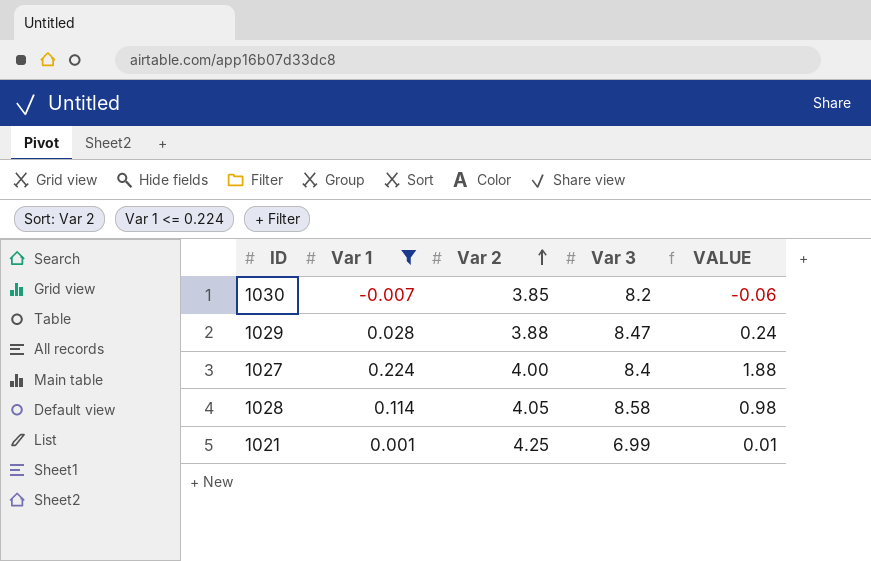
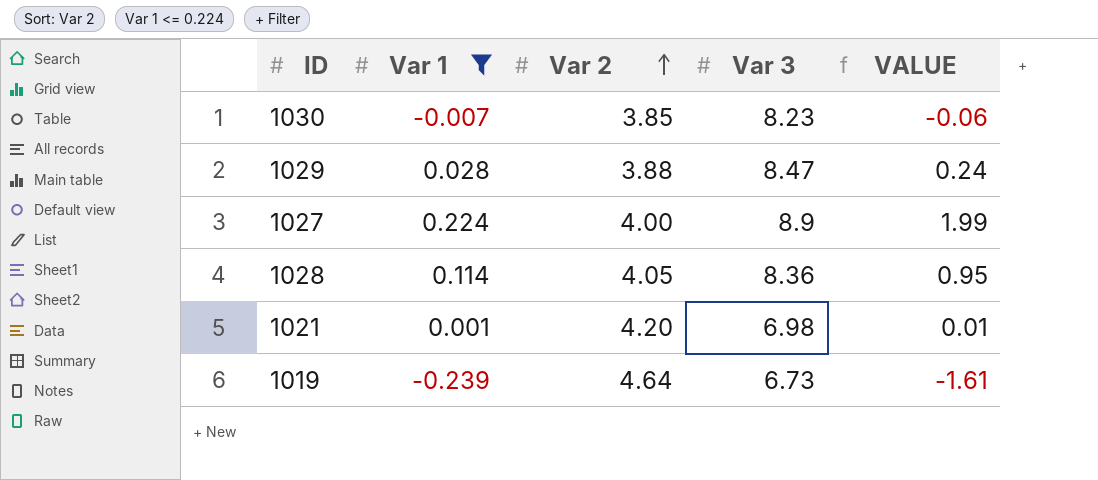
1030 | Var 3: 8.2 -> 8.23
1027 | Var 3: 8.4 -> 8.9
1027 | VALUE: 1.88 -> 1.99
1028 | Var 3: 8.58 -> 8.36
1028 | VALUE: 0.98 -> 0.95
1021 | Var 2: 4.25 -> 4.20
1021 | Var 3: 6.99 -> 6.98
row 1019: none -> -0.239 | 4.64 | 6.73 | -1.61

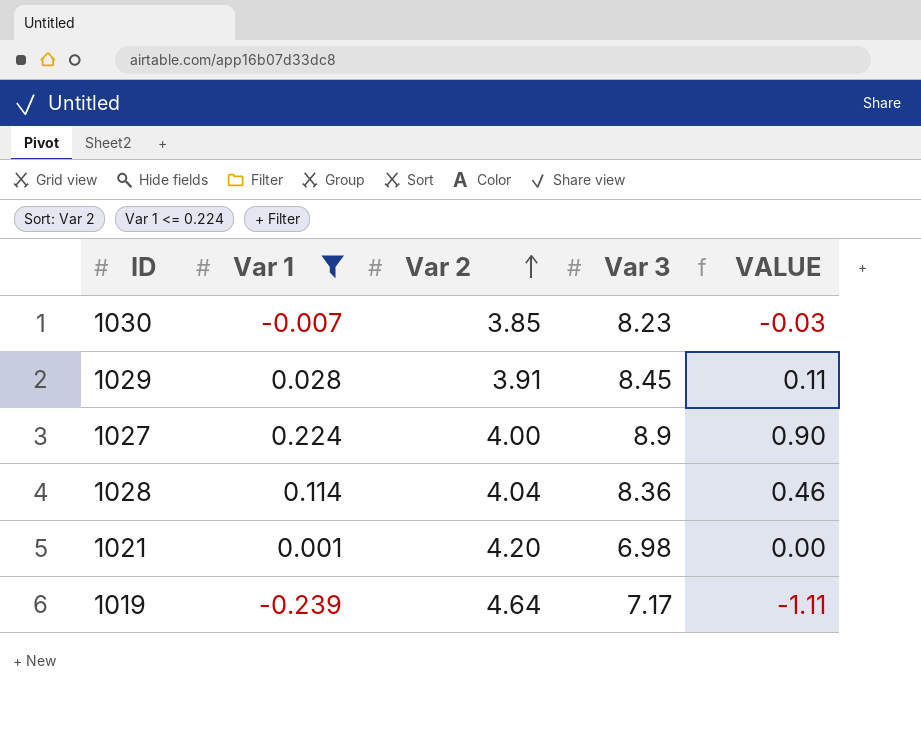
column VALUE | formula: [Var 1] * [Var 3] -> [Var 1] * [Var 2]
1029 | Var 2: 3.88 -> 3.91
1029 | Var 3: 8.47 -> 8.45
1028 | Var 2: 4.05 -> 4.04
1019 | Var 3: 6.73 -> 7.17

